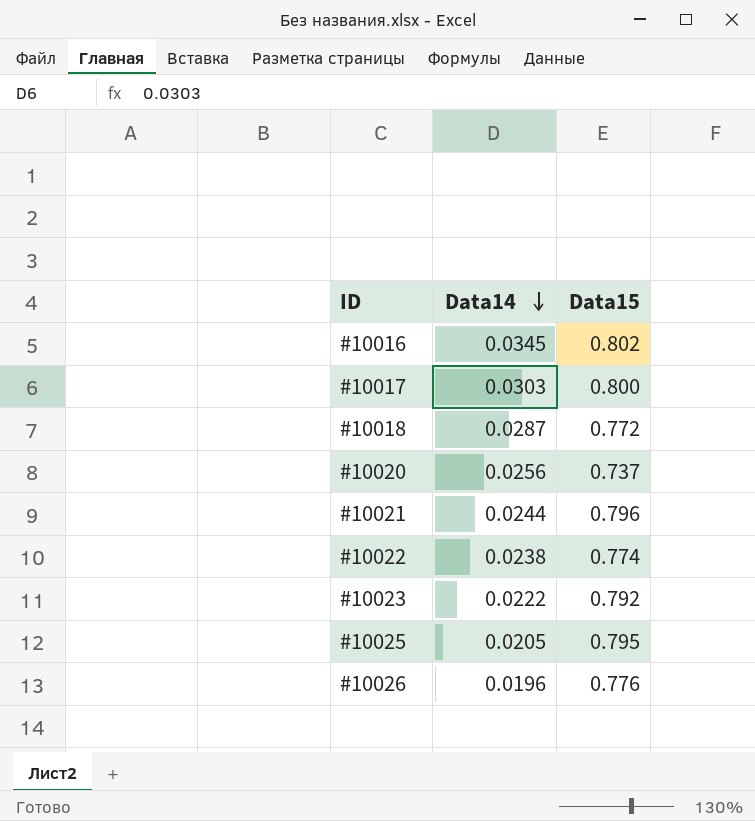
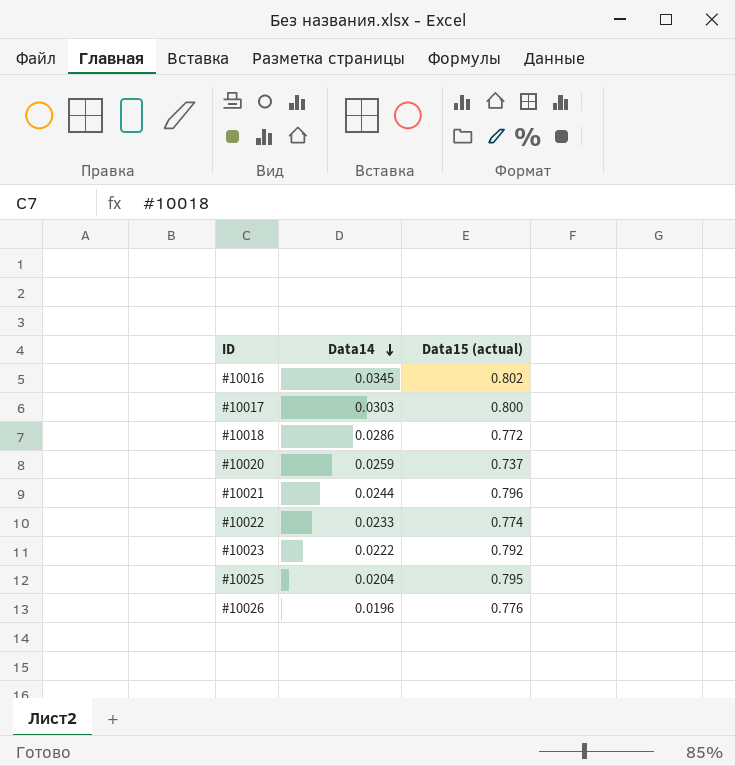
column name: Data15 -> Data15 (actual)
#10018 | Data14: 0.0287 -> 0.0286
#10020 | Data14: 0.0256 -> 0.0259
#10022 | Data14: 0.0238 -> 0.0233
#10025 | Data14: 0.0205 -> 0.0204

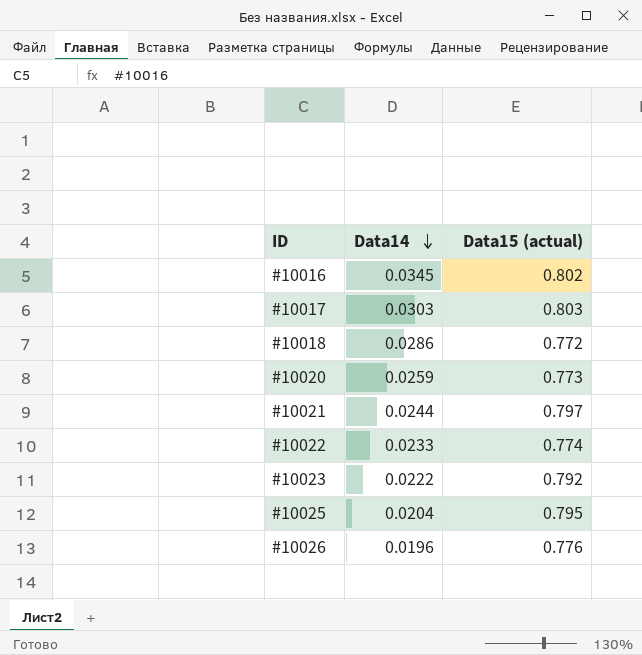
#10017 | Data15 (actual): 0.800 -> 0.803
#10020 | Data15 (actual): 0.737 -> 0.773
#10021 | Data15 (actual): 0.796 -> 0.797

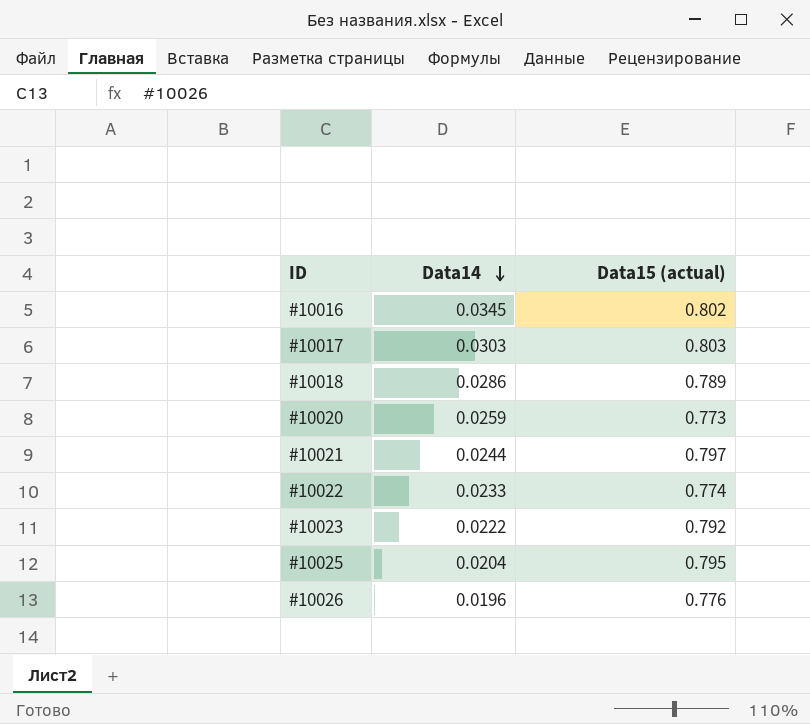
#10018 | Data15 (actual): 0.772 -> 0.789

